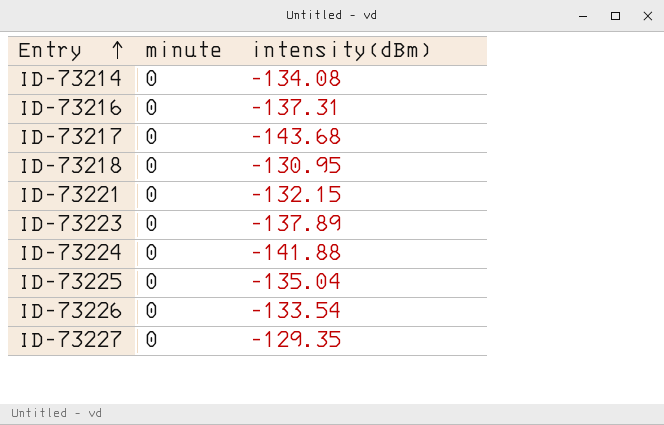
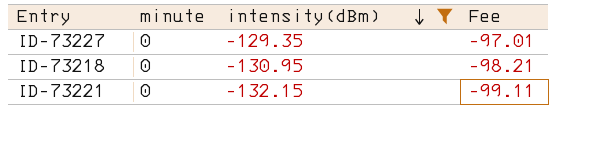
filter: none -> intensity(dBm) >= -132.15
row order: Entry ascending -> intensity(dBm) descending
column Fee | formula: none -> [intensity(dBm)] * 0.75

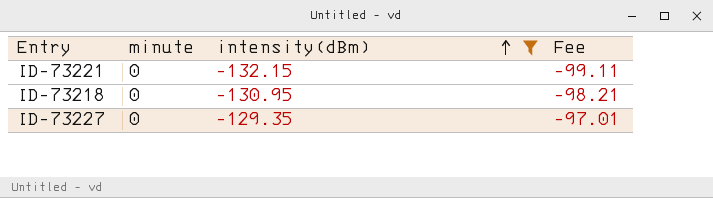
row order: intensity(dBm) descending -> intensity(dBm) ascending

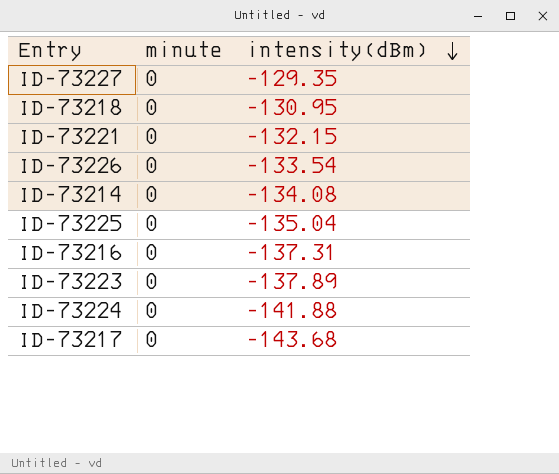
filter: intensity(dBm) >= -132.15 -> none
row order: intensity(dBm) ascending -> intensity(dBm) descending
column Fee | formula: [intensity(dBm)] * 0.75 -> none

